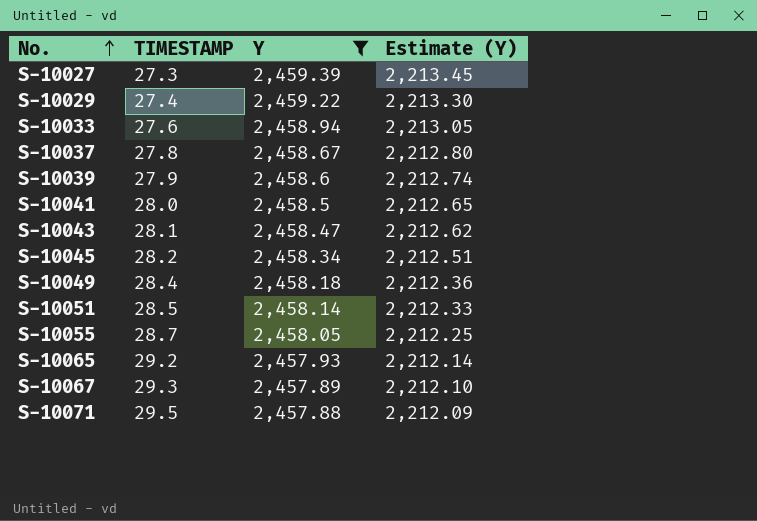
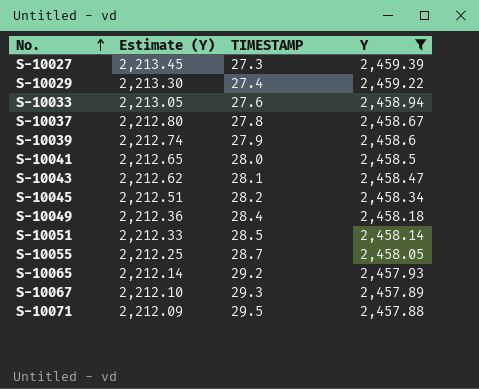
column Estimate (Y) | position: 4 -> 2

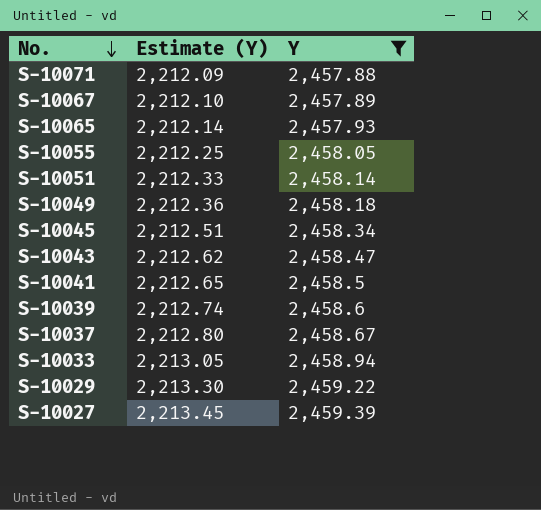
row order: No. ascending -> No. descending
column TIMESTAMP | position: 3 -> none

